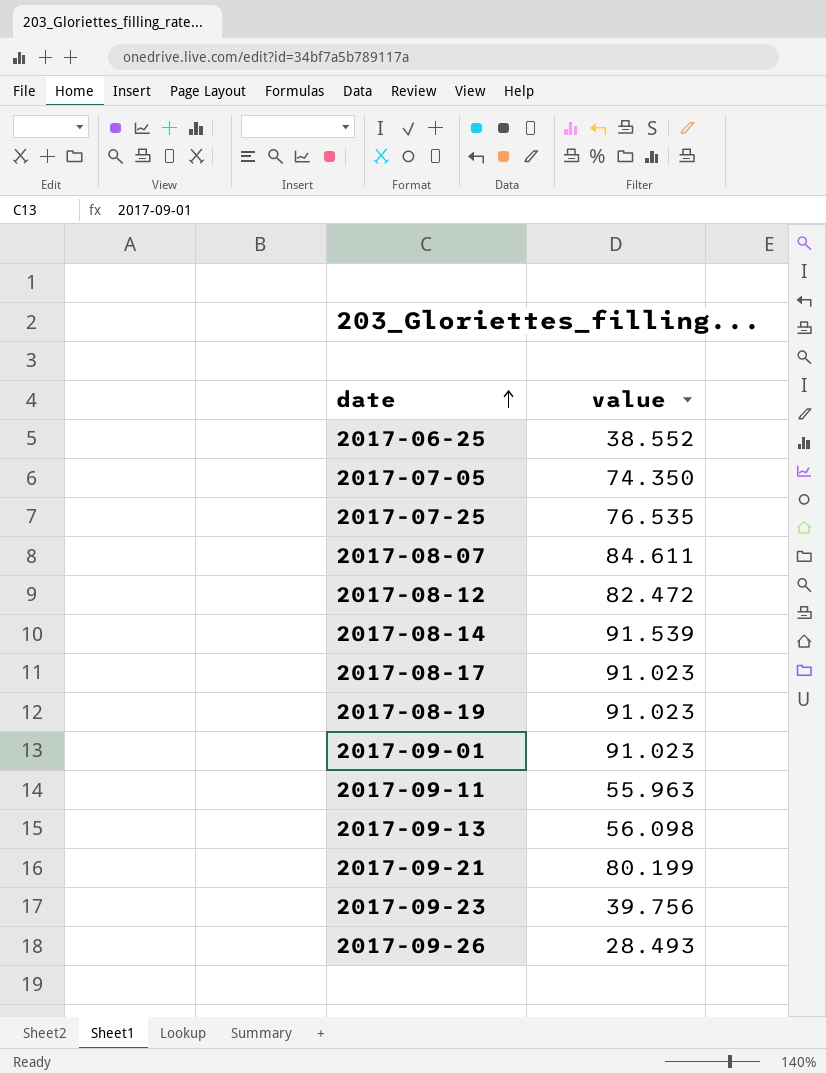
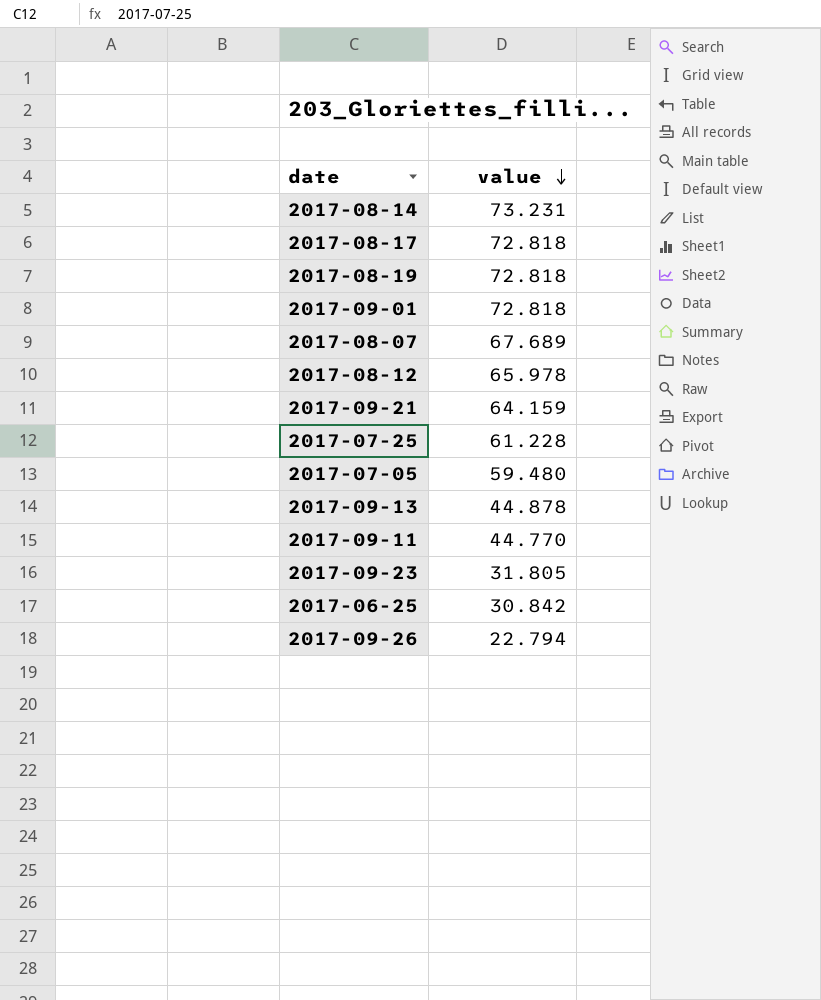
row order: date ascending -> value descending
2017-08-14 | value: 91.539 -> 73.231
2017-08-17 | value: 91.023 -> 72.818
2017-08-19 | value: 91.023 -> 72.818
2017-09-01 | value: 91.023 -> 72.818
2017-08-07 | value: 84.611 -> 67.689
2017-08-12 | value: 82.472 -> 65.978
2017-09-21 | value: 80.199 -> 64.159
2017-07-25 | value: 76.535 -> 61.228
2017-07-05 | value: 74.350 -> 59.480
2017-09-13 | value: 56.098 -> 44.878
2017-09-11 | value: 55.963 -> 44.770
2017-09-23 | value: 39.756 -> 31.805
2017-06-25 | value: 38.552 -> 30.842
2017-09-26 | value: 28.493 -> 22.794

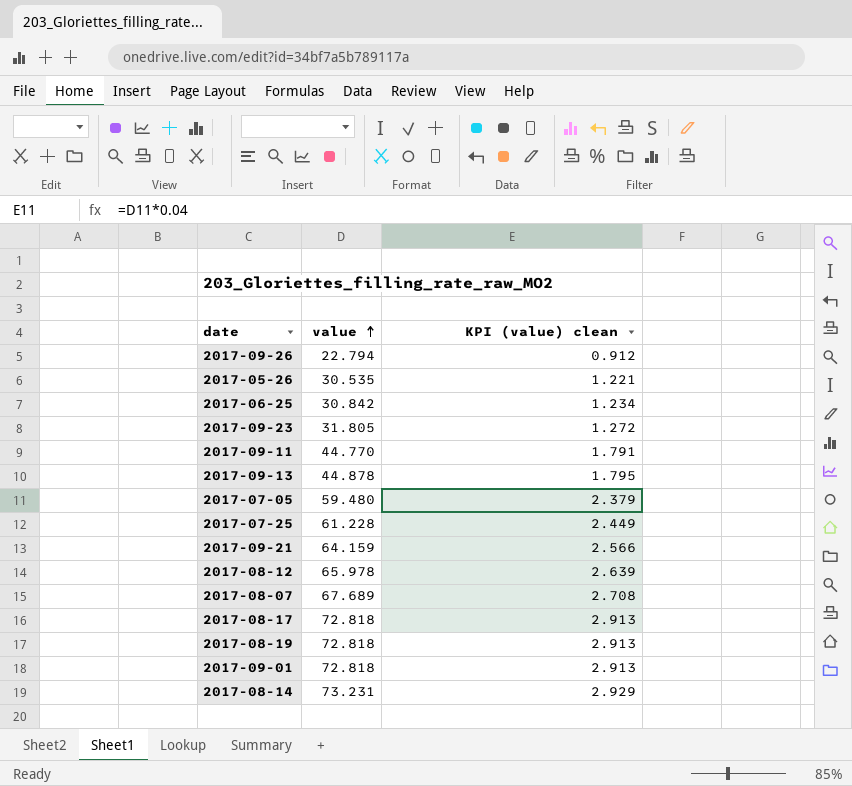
row order: value descending -> value ascending
column KPI (value) clean | formula: none -> [value] * 0.04
row 2017-05-26: none -> 30.535 | 1.221

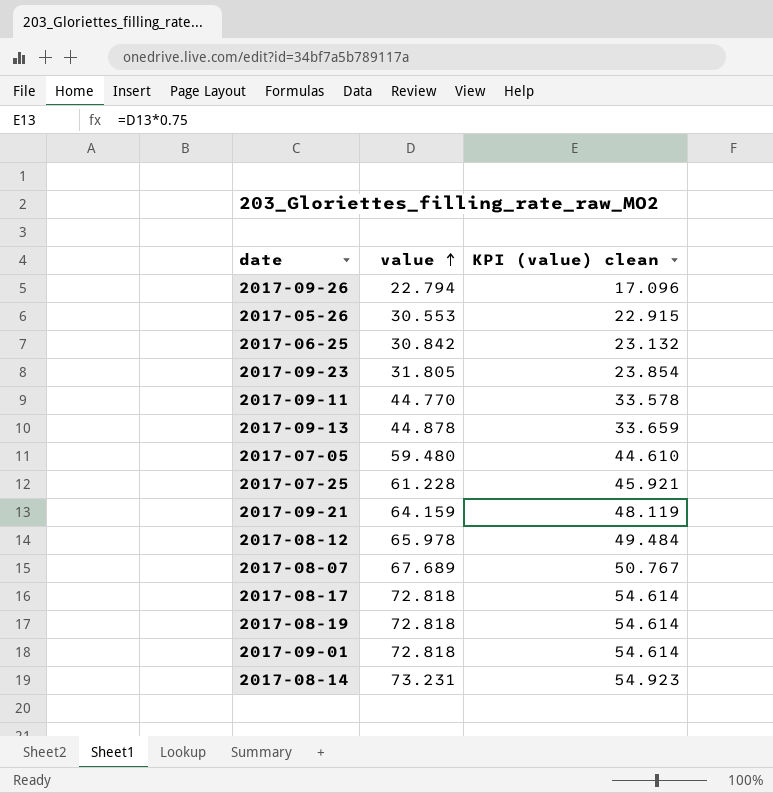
column KPI (value) clean | formula: [value] * 0.04 -> [value] * 0.75
2017-05-26 | value: 30.535 -> 30.553

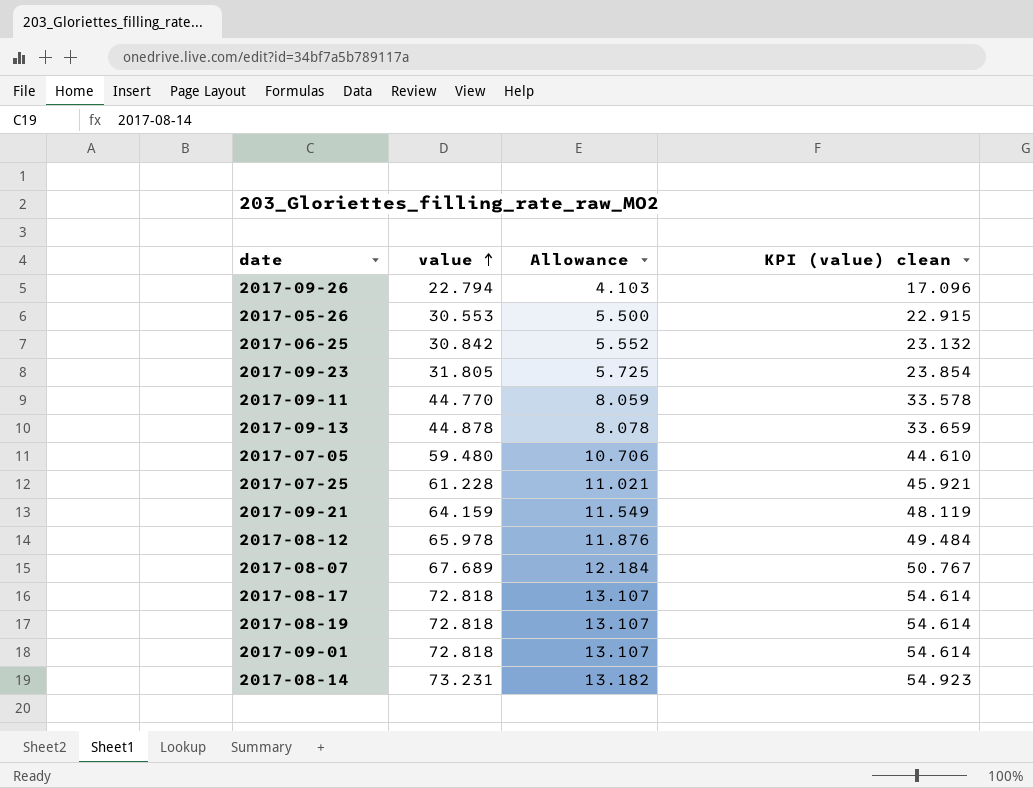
column Allowance | formula: none -> [value] * 0.18

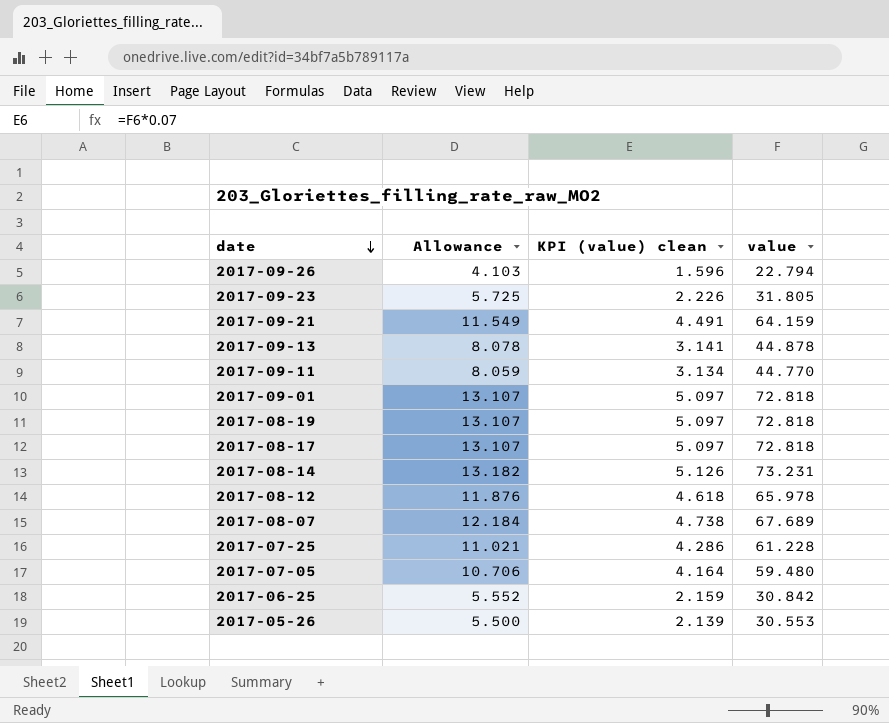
row order: value ascending -> date descending
column KPI (value) clean | formula: [value] * 0.75 -> [value] * 0.07
column value | position: 2 -> 4

